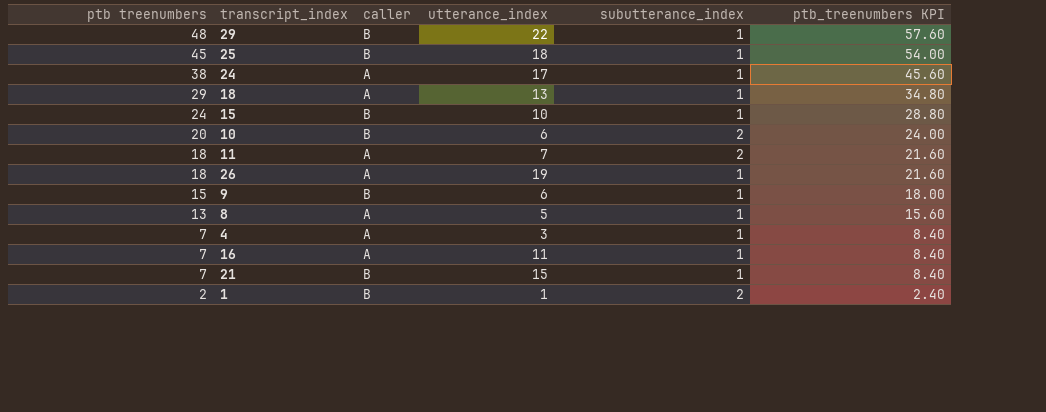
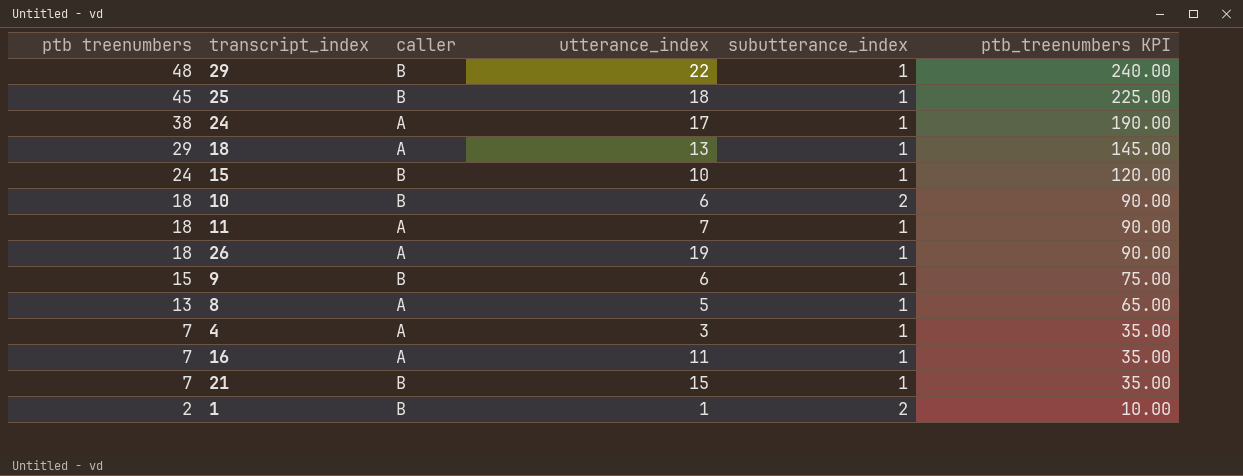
column ptb_treenumbers KPI | formula: [ptb treenumbers] * 1.2 -> [ptb treenumbers] * 5
10 | ptb treenumbers: 20 -> 18
11 | subutterance_index: 2 -> 1

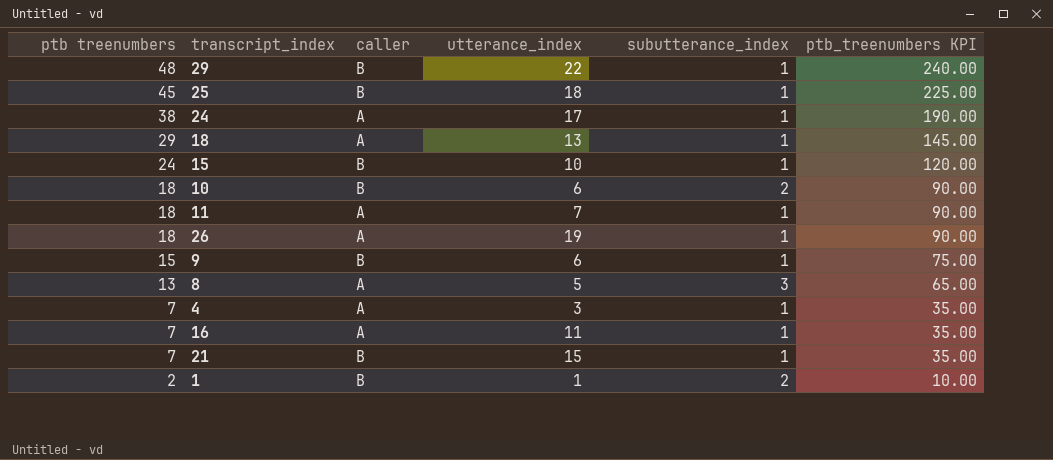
8 | subutterance_index: 1 -> 3

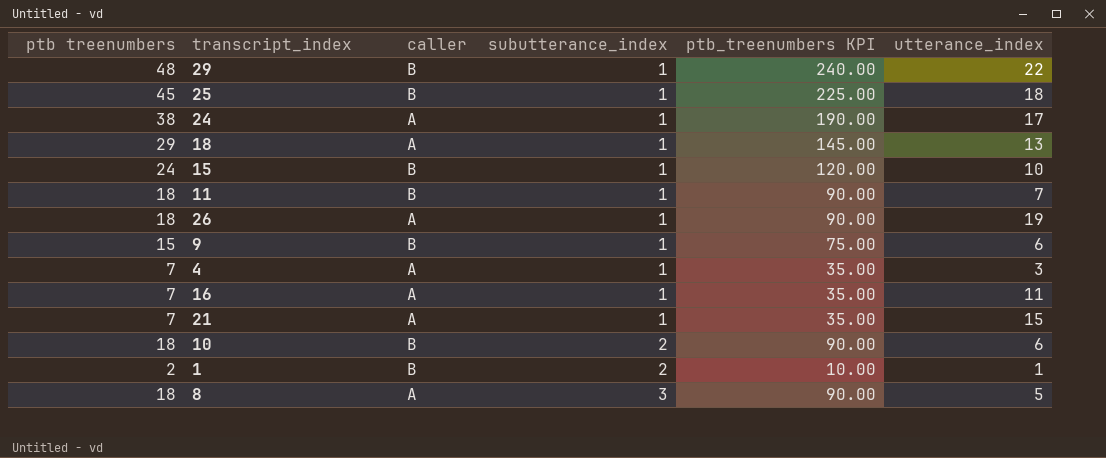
row order: ptb treenumbers descending -> subutterance_index ascending
column utterance_index | position: 4 -> 6
11 | caller: A -> B
21 | caller: B -> A
8 | ptb treenumbers: 13 -> 18
8 | ptb_treenumbers KPI: 65.00 -> 90.00

